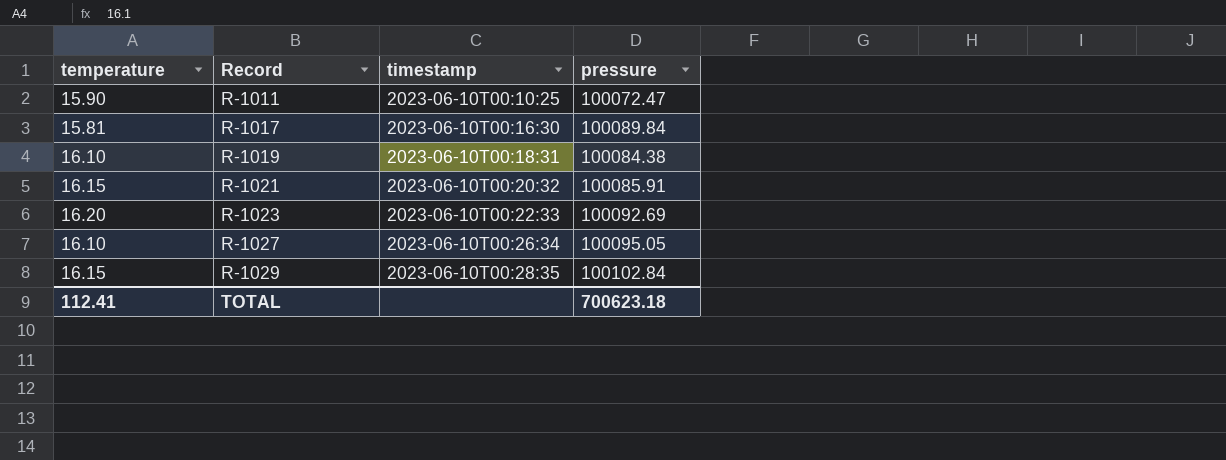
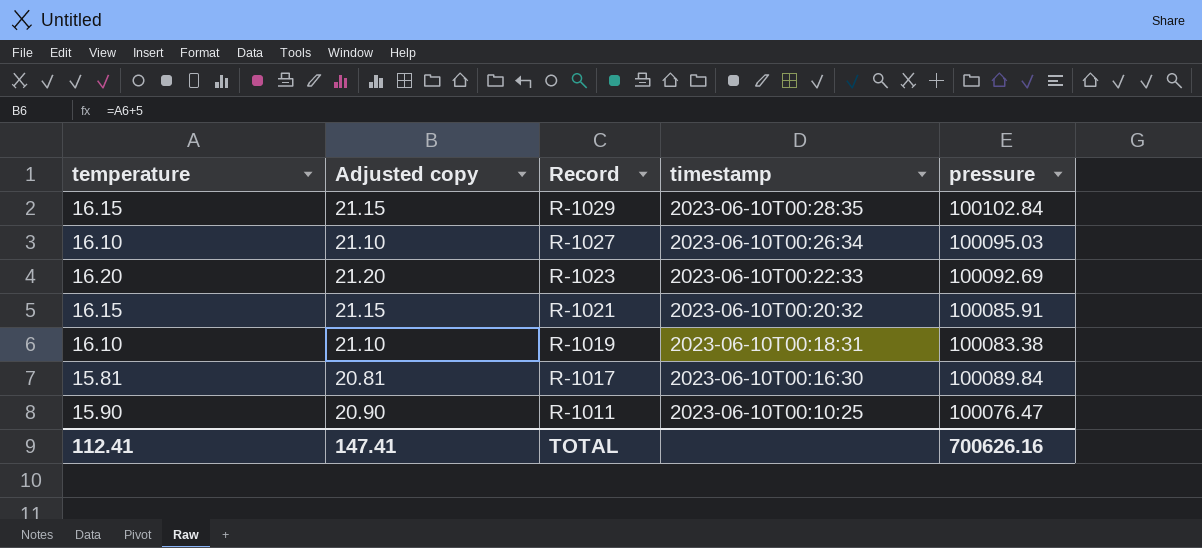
row order: Record ascending -> Record descending
column Adjusted copy | formula: none -> [temperature] + 5
R-1027 | pressure: 100095.05 -> 100095.03
R-1019 | pressure: 100084.38 -> 100083.38
R-1011 | pressure: 100072.47 -> 100076.47
TOTAL | pressure: 700623.18 -> 700626.16

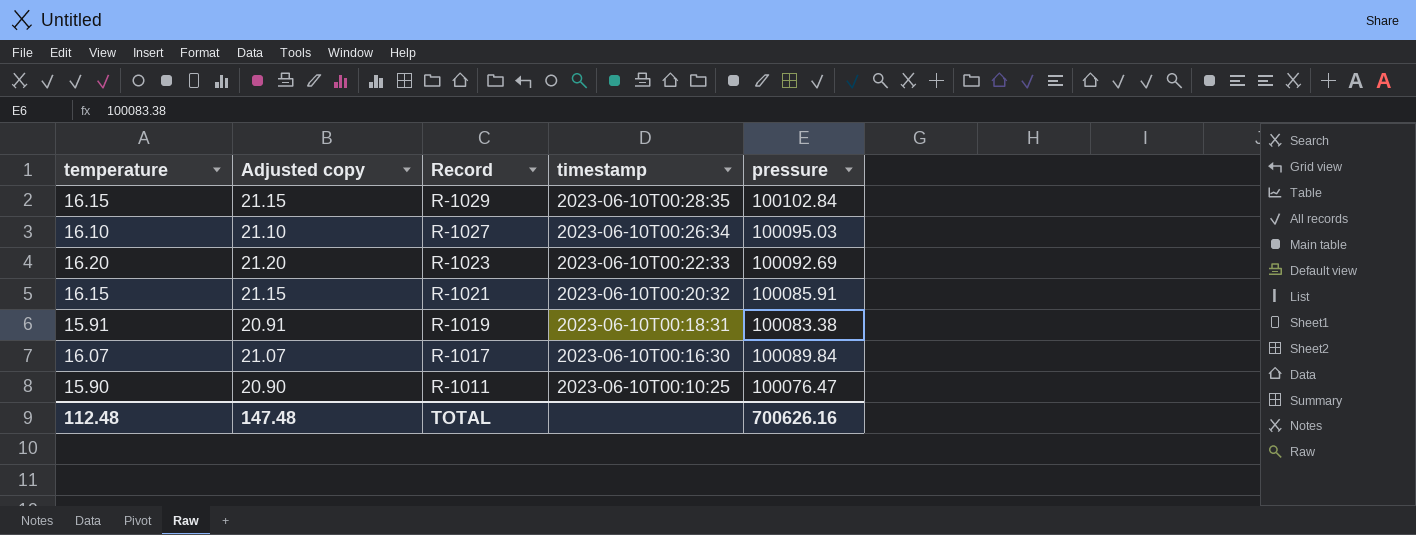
R-1019 | temperature: 16.10 -> 15.91
R-1019 | Adjusted copy: 21.10 -> 20.91
R-1017 | temperature: 15.81 -> 16.07
R-1017 | Adjusted copy: 20.81 -> 21.07
TOTAL | temperature: 112.41 -> 112.48
TOTAL | Adjusted copy: 147.41 -> 147.48

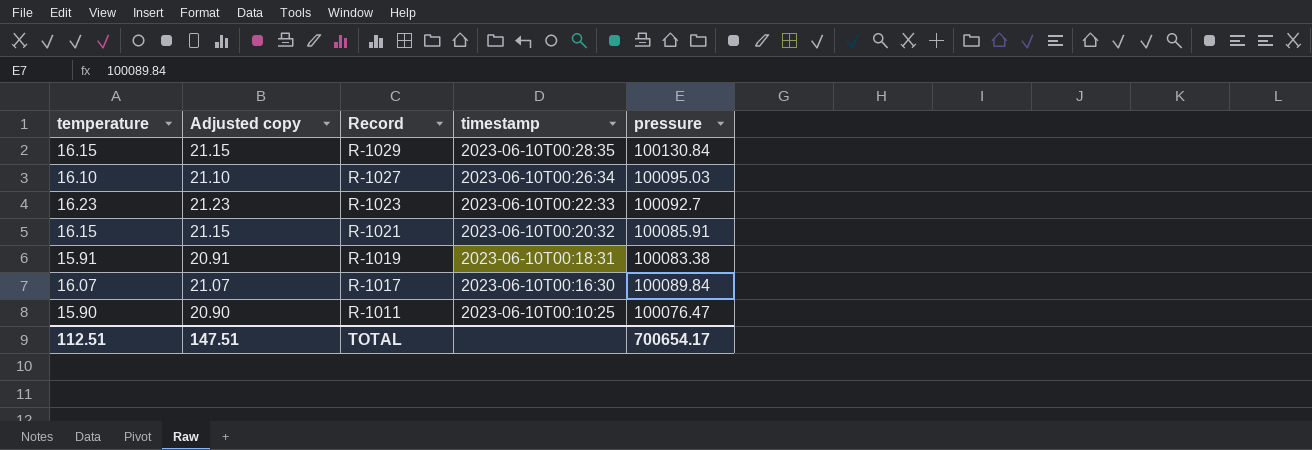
R-1029 | pressure: 100102.84 -> 100130.84
R-1023 | temperature: 16.20 -> 16.23
R-1023 | Adjusted copy: 21.20 -> 21.23
R-1023 | pressure: 100092.69 -> 100092.7
TOTAL | temperature: 112.48 -> 112.51
TOTAL | Adjusted copy: 147.48 -> 147.51
TOTAL | pressure: 700626.16 -> 700654.17

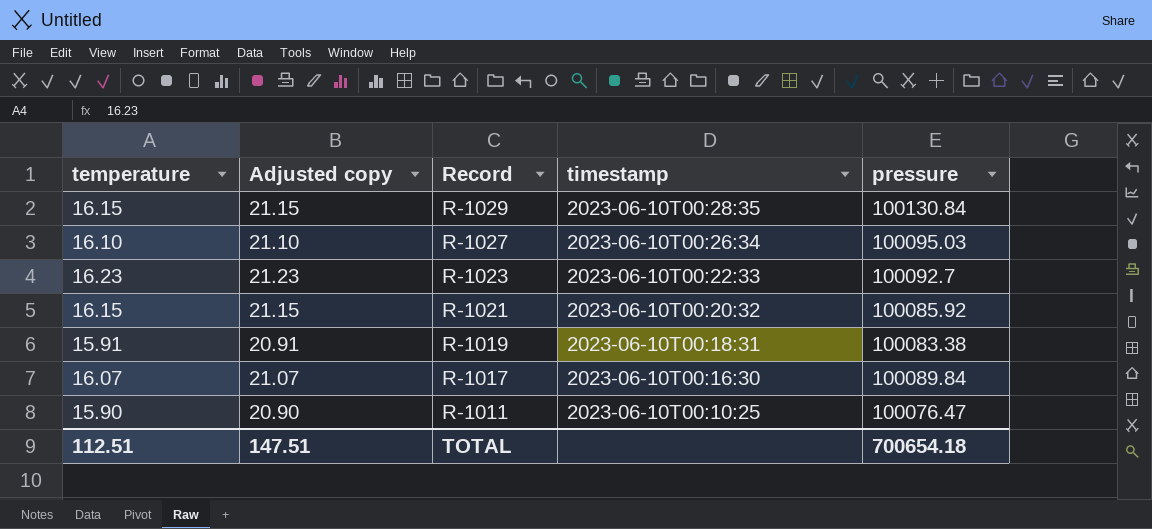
R-1021 | pressure: 100085.91 -> 100085.92
TOTAL | pressure: 700654.17 -> 700654.18

